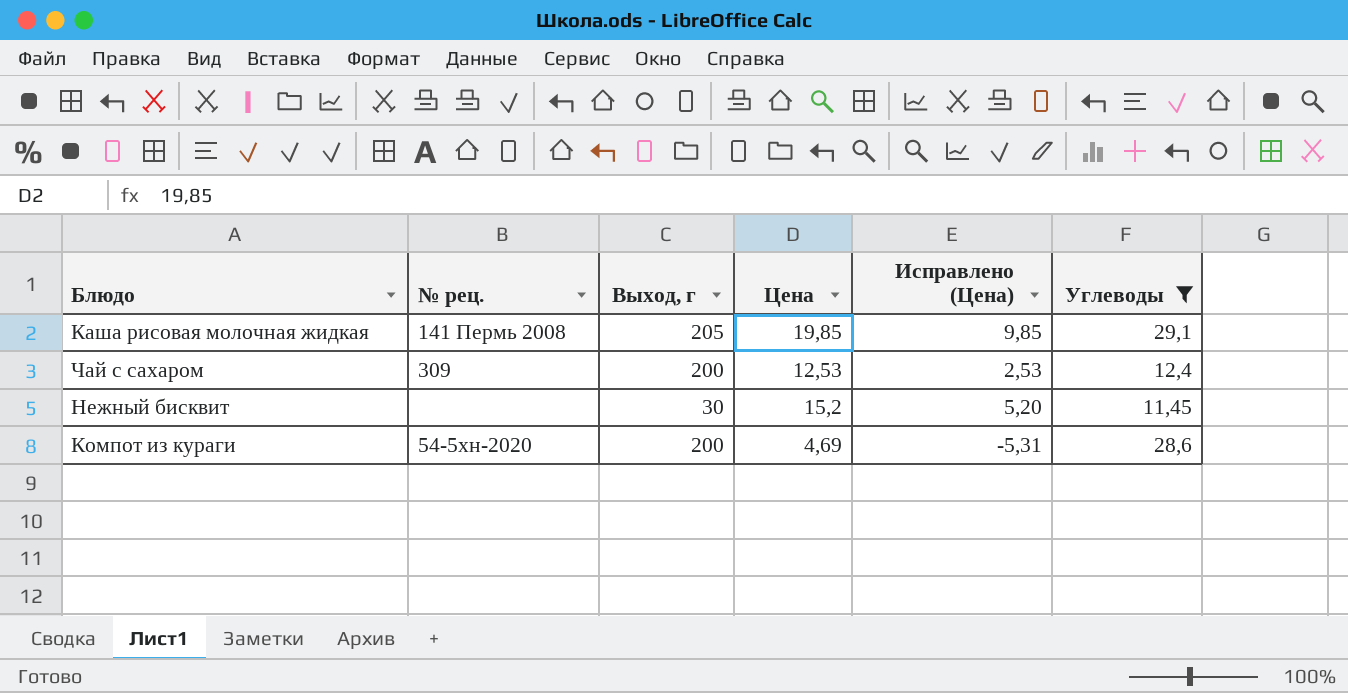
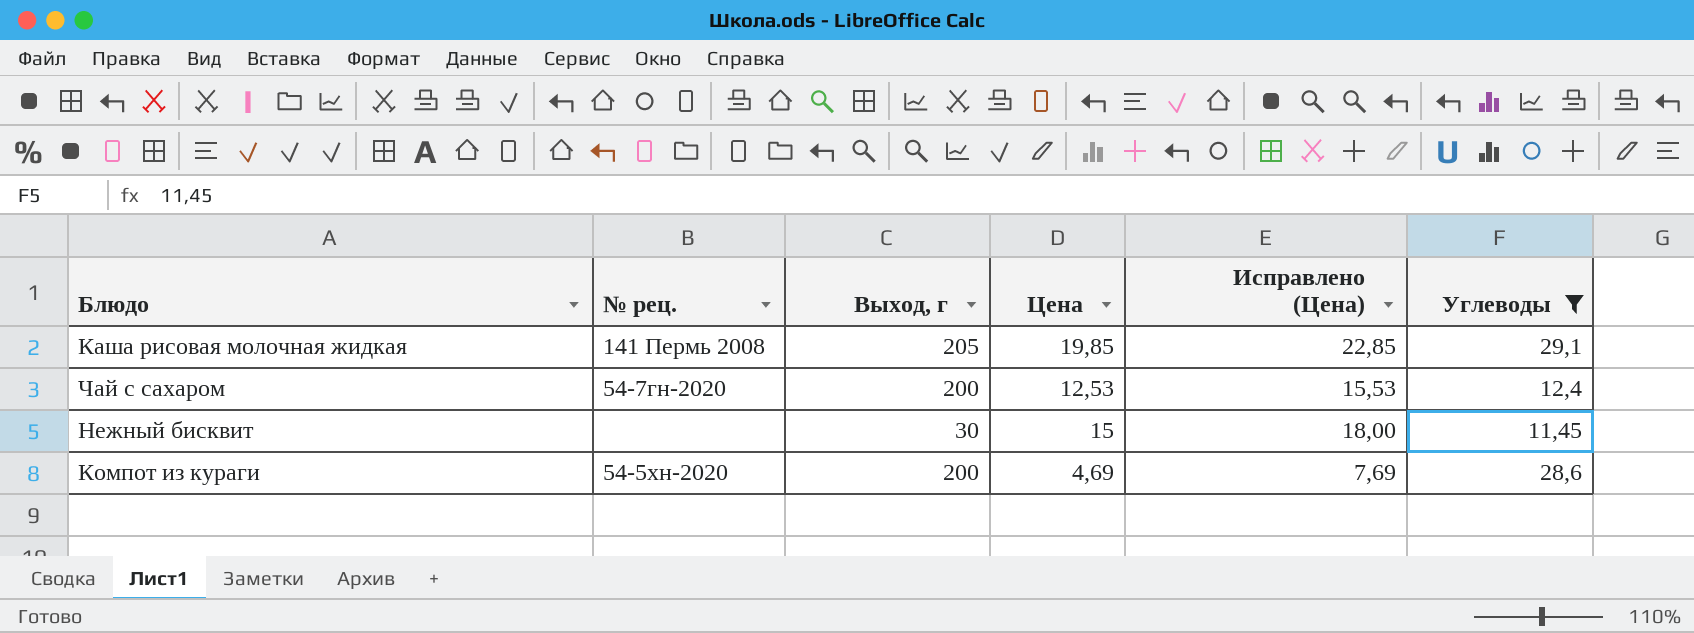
column Исправлено (Цена) | formula: [Цена] - 10 -> [Цена] + 3
Чай с сахаром | № рец.: 309 -> 54-7гн-2020
Нежный бисквит | Цена: 15,2 -> 15

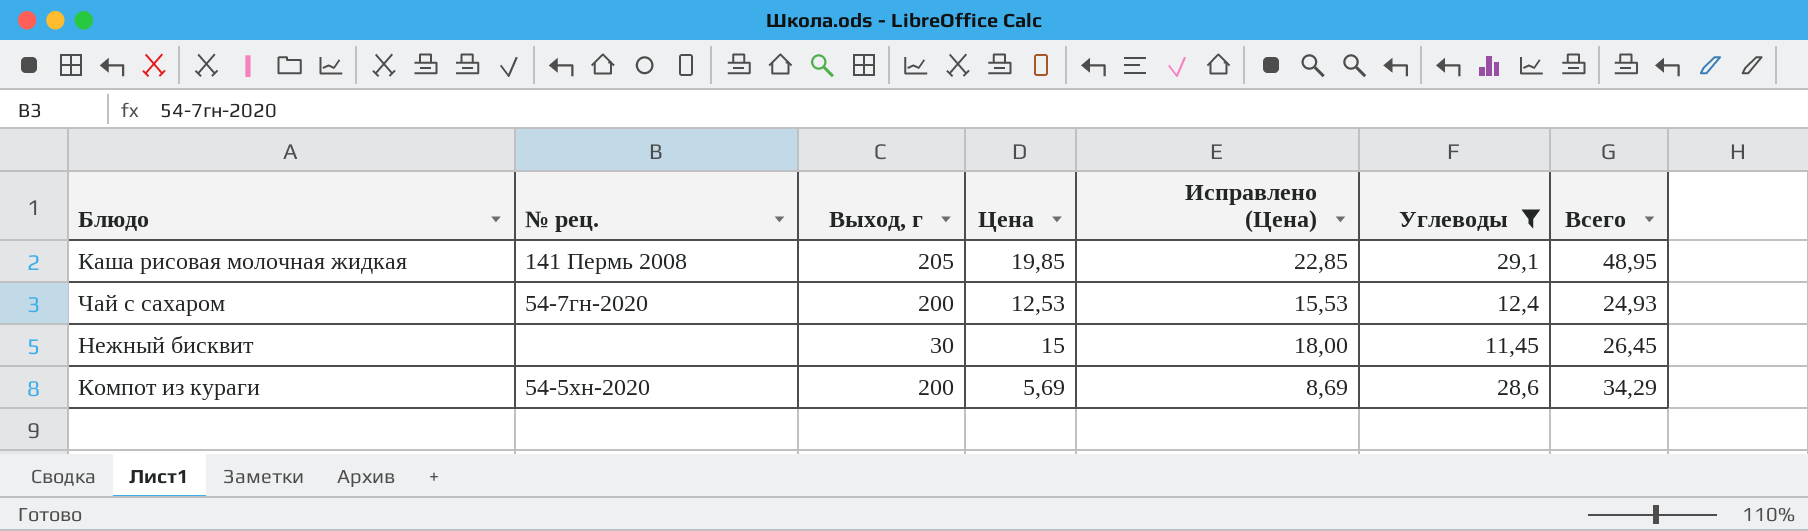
column Всего | formula: none -> [Цена] + [Углеводы]
Компот из кураги | Цена: 4,69 -> 5,69
Компот из кураги | Исправлено (Цена): 7,69 -> 8,69

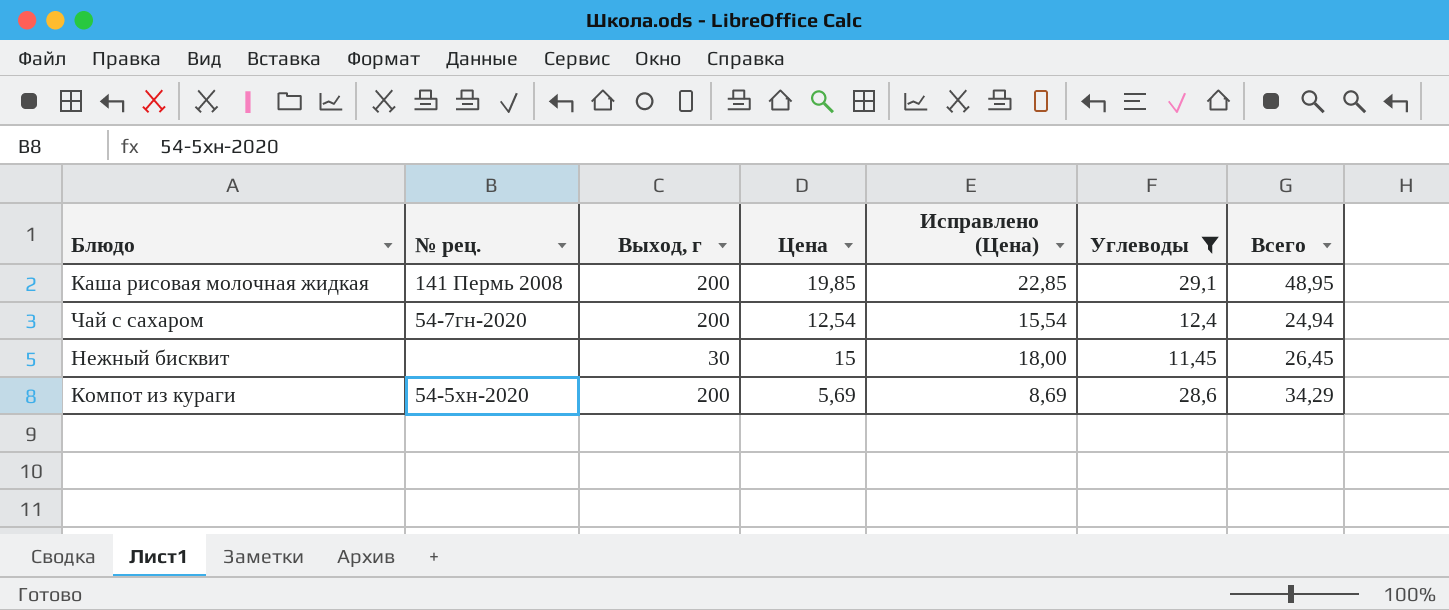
Каша рисовая молочная жидкая | Выход, г: 205 -> 200
Чай с сахаром | Цена: 12,53 -> 12,54
Чай с сахаром | Исправлено (Цена): 15,53 -> 15,54
Чай с сахаром | Всего: 24,93 -> 24,94

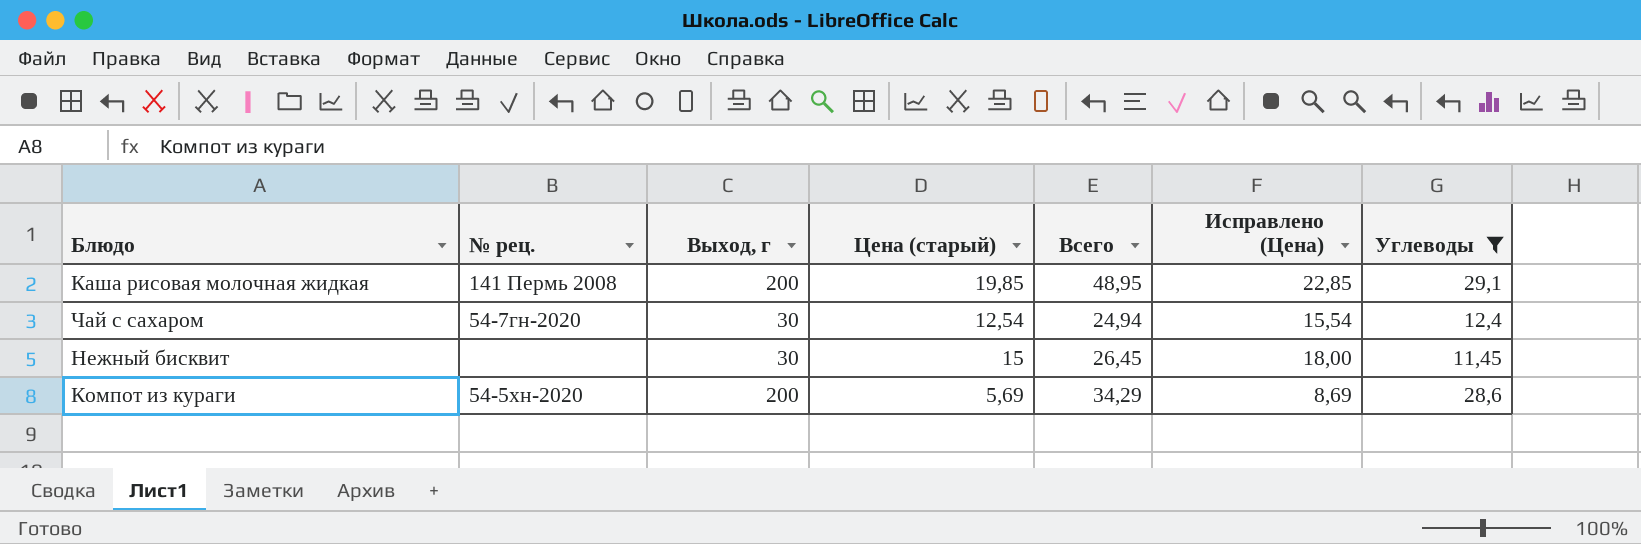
column name: Цена -> Цена (старый)
column Всего | position: 7 -> 5
Чай с сахаром | Выход, г: 200 -> 30

